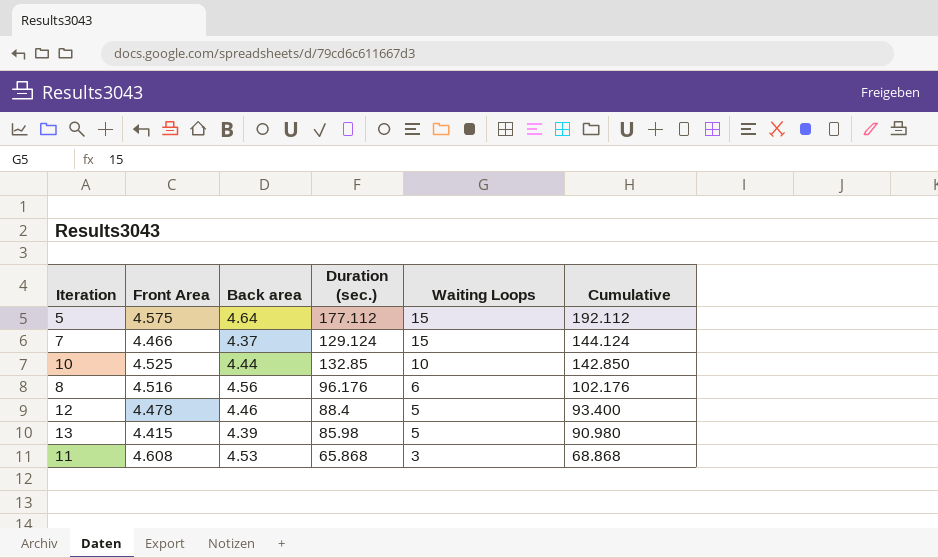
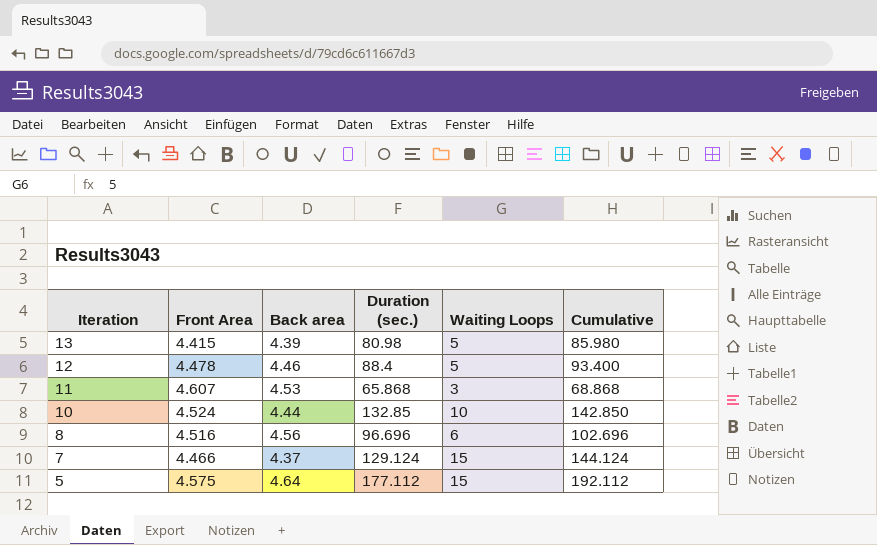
row order: Waiting Loops descending -> Iteration descending
13 | Duration (sec.): 85.98 -> 80.98
13 | Cumulative: 90.980 -> 85.980
11 | Front Area: 4.608 -> 4.607
10 | Front Area: 4.525 -> 4.524
8 | Duration (sec.): 96.176 -> 96.696
8 | Cumulative: 102.176 -> 102.696

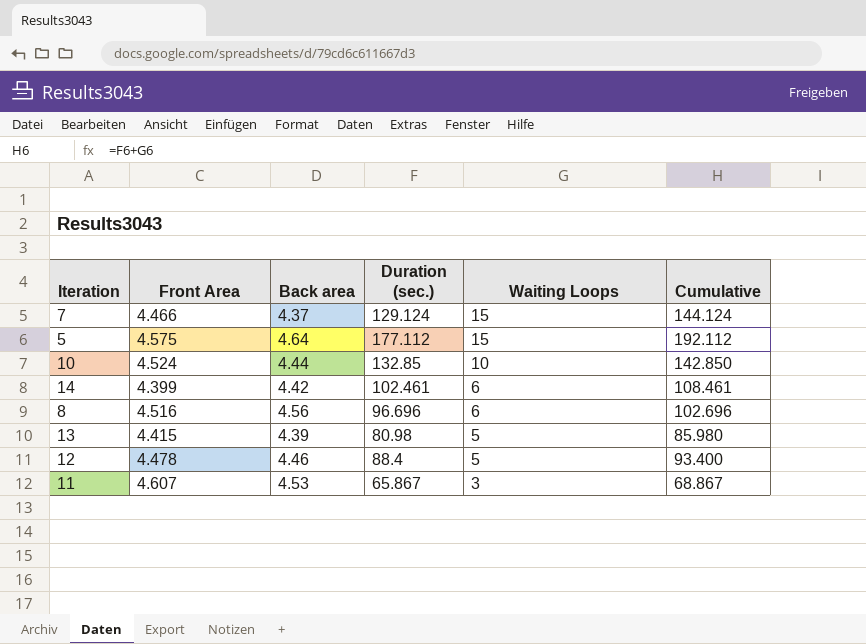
row order: Iteration descending -> Waiting Loops descending
row 14: none -> 4.399 | 4.42 | 102.461 | 6 | 108.461
11 | Duration (sec.): 65.868 -> 65.867
11 | Cumulative: 68.868 -> 68.867

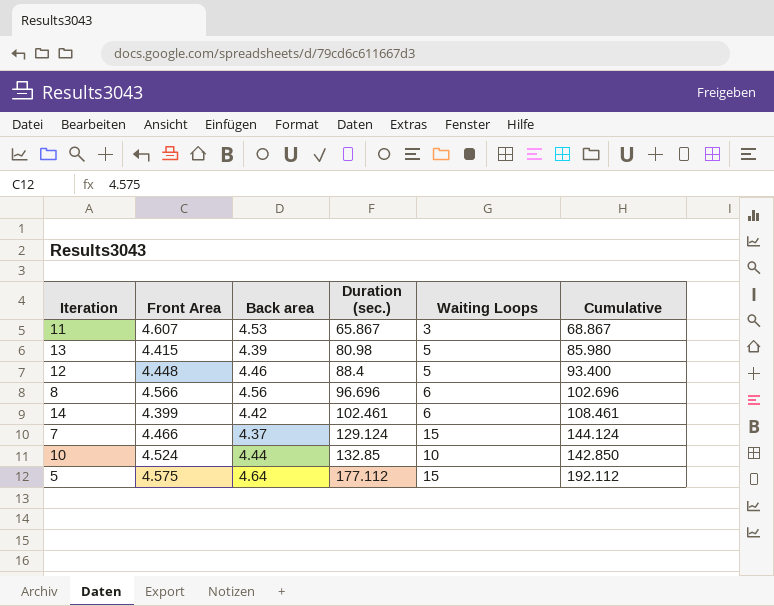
row order: Waiting Loops descending -> Duration (sec.) ascending
12 | Front Area: 4.478 -> 4.448
8 | Front Area: 4.516 -> 4.566

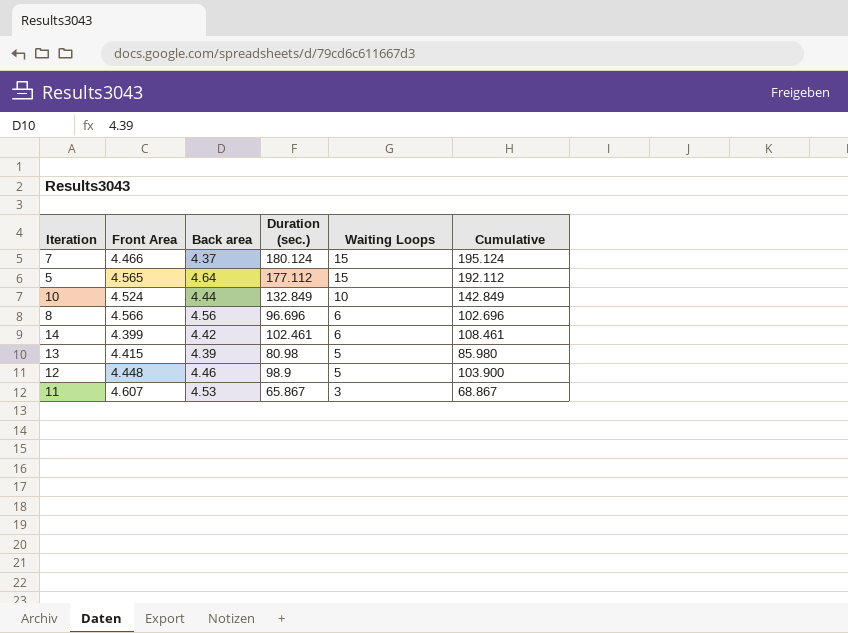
row order: Duration (sec.) ascending -> Waiting Loops descending
7 | Duration (sec.): 129.124 -> 180.124
7 | Cumulative: 144.124 -> 195.124
5 | Front Area: 4.575 -> 4.565
10 | Duration (sec.): 132.85 -> 132.849
10 | Cumulative: 142.850 -> 142.849
12 | Duration (sec.): 88.4 -> 98.9
12 | Cumulative: 93.400 -> 103.900

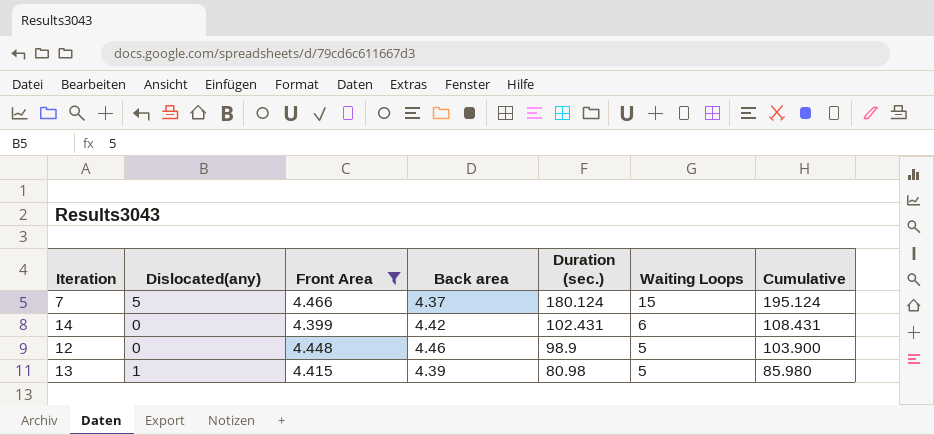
filter: none -> Front Area <= 4.466
row order: Waiting Loops descending -> Duration (sec.) descending
column Dislocated(any) | position: none -> 2
14 | Duration (sec.): 102.461 -> 102.431
14 | Cumulative: 108.461 -> 108.431

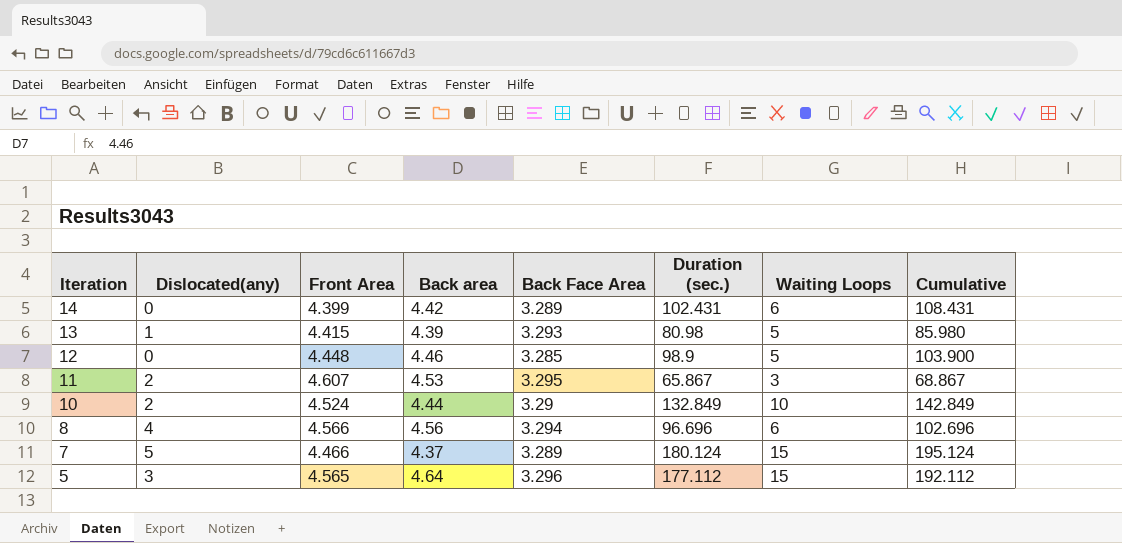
filter: Front Area <= 4.466 -> none
row order: Duration (sec.) descending -> Iteration descending
column Back Face Area | position: none -> 5

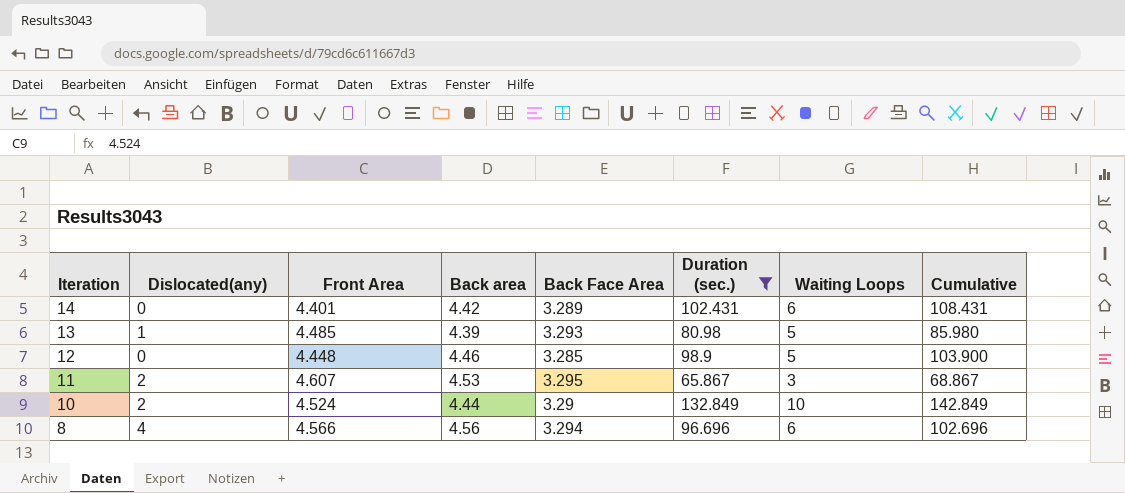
filter: none -> Duration (sec.) <= 132.849
14 | Front Area: 4.399 -> 4.401
13 | Front Area: 4.415 -> 4.485

